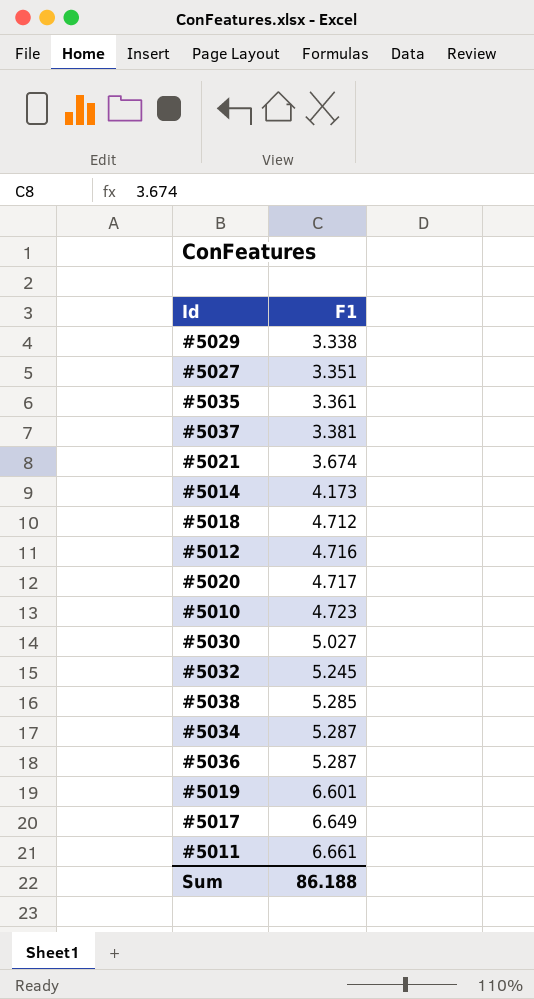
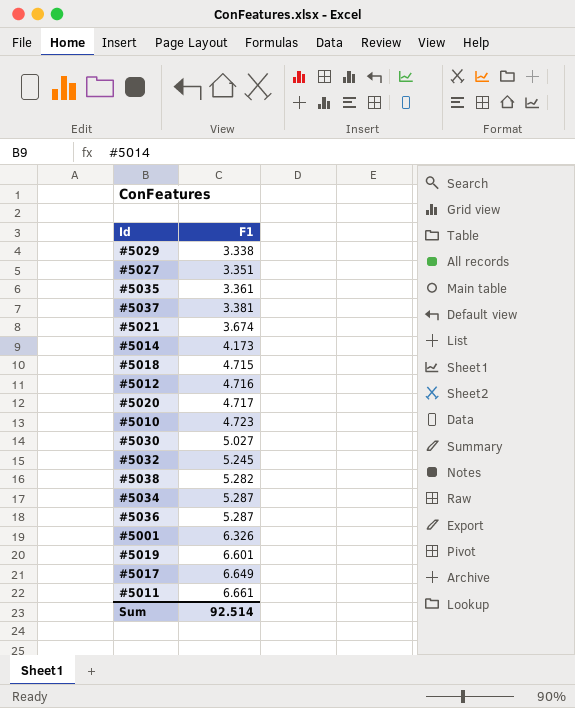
#5018 | F1: 4.712 -> 4.715
#5038 | F1: 5.285 -> 5.282
row #5001: none -> 6.326
Sum | F1: 86.188 -> 92.514

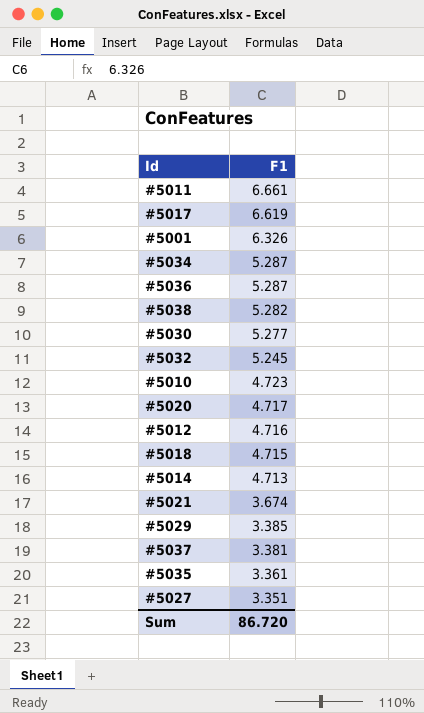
row order: F1 ascending -> F1 descending
row #5019: 6.601 -> none
#5017 | F1: 6.649 -> 6.619
#5030 | F1: 5.027 -> 5.277
#5014 | F1: 4.173 -> 4.713
#5029 | F1: 3.338 -> 3.385
Sum | F1: 92.514 -> 86.720

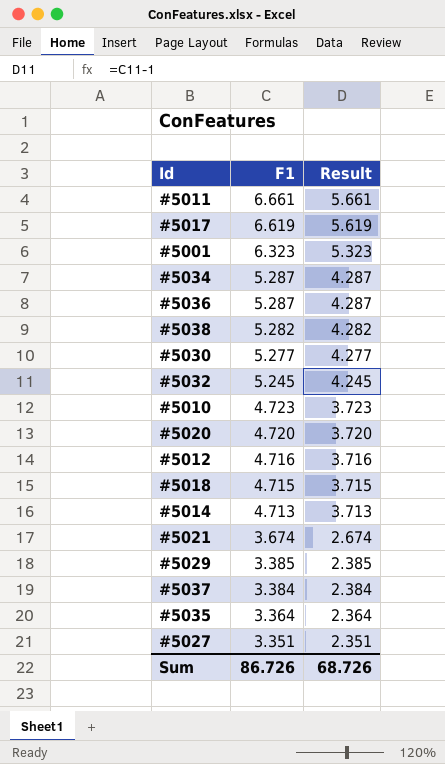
column Result | formula: none -> [F1] - 1
#5001 | F1: 6.326 -> 6.323
#5020 | F1: 4.717 -> 4.720
#5037 | F1: 3.381 -> 3.384
#5035 | F1: 3.361 -> 3.364
Sum | F1: 86.720 -> 86.726

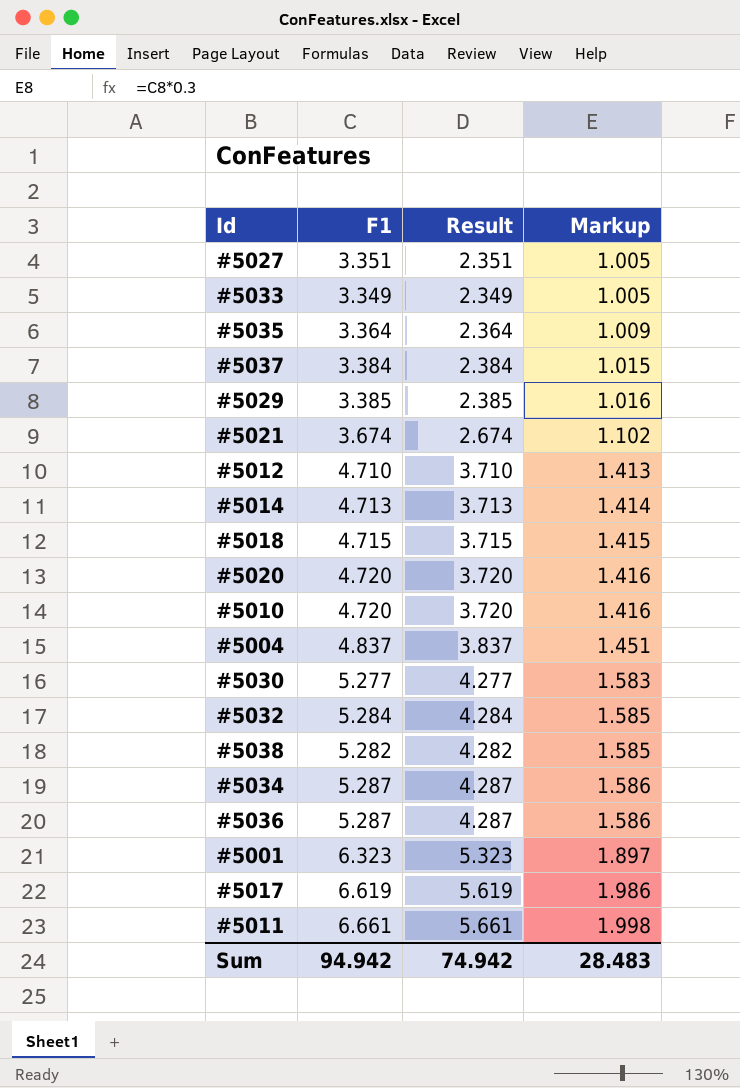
row order: F1 descending -> Markup ascending
column Markup | formula: none -> [F1] * 0.3
row #5033: none -> 3.349 | 2.349 | 1.005
#5012 | F1: 4.716 -> 4.710
#5012 | Result: 3.716 -> 3.710
#5010 | F1: 4.723 -> 4.720
#5010 | Result: 3.723 -> 3.720
row #5004: none -> 4.837 | 3.837 | 1.451
#5032 | F1: 5.245 -> 5.284
#5032 | Result: 4.245 -> 4.284
Sum | F1: 86.726 -> 94.942
Sum | Result: 68.726 -> 74.942

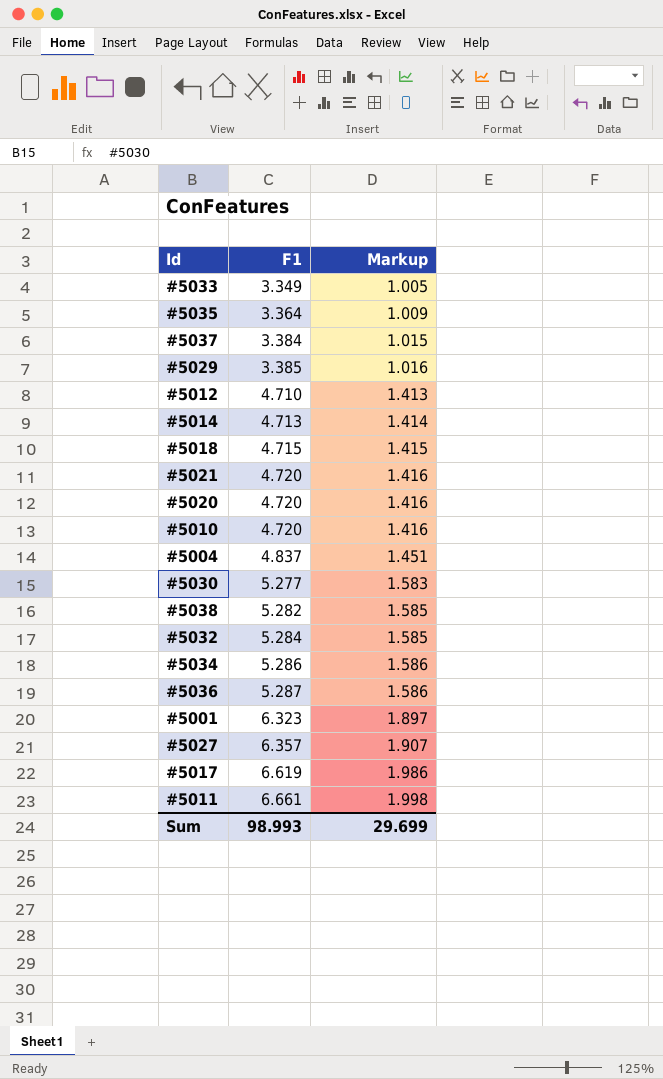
row order: Markup ascending -> F1 ascending
column Result | formula: [F1] - 1 -> none
#5021 | F1: 3.674 -> 4.720
#5021 | Markup: 1.102 -> 1.416
#5034 | F1: 5.287 -> 5.286
#5027 | F1: 3.351 -> 6.357
#5027 | Markup: 1.005 -> 1.907
Sum | F1: 94.942 -> 98.993
Sum | Markup: 28.483 -> 29.699

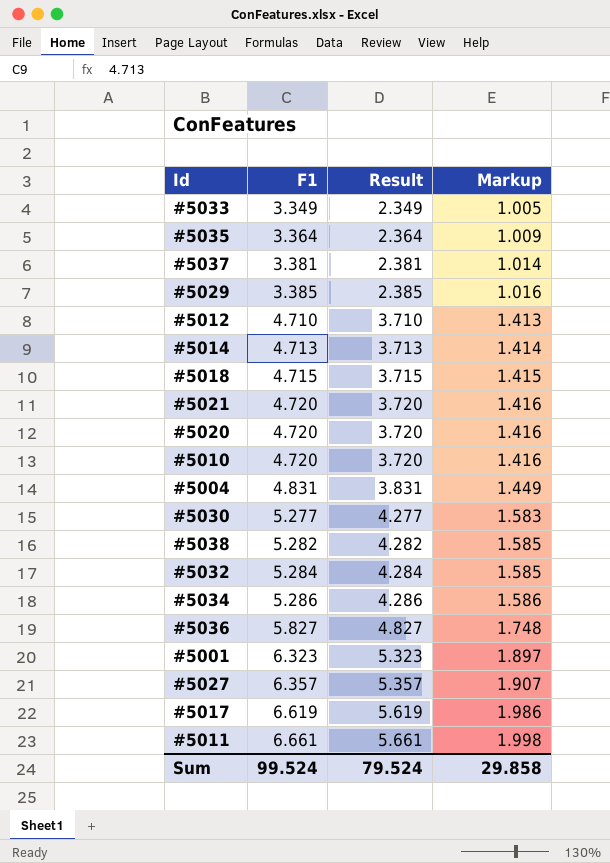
column Result | formula: none -> [F1] - 1
#5037 | F1: 3.384 -> 3.381
#5037 | Markup: 1.015 -> 1.014
#5004 | F1: 4.837 -> 4.831
#5004 | Markup: 1.451 -> 1.449
#5036 | F1: 5.287 -> 5.827
#5036 | Markup: 1.586 -> 1.748
Sum | F1: 98.993 -> 99.524
Sum | Markup: 29.699 -> 29.858

